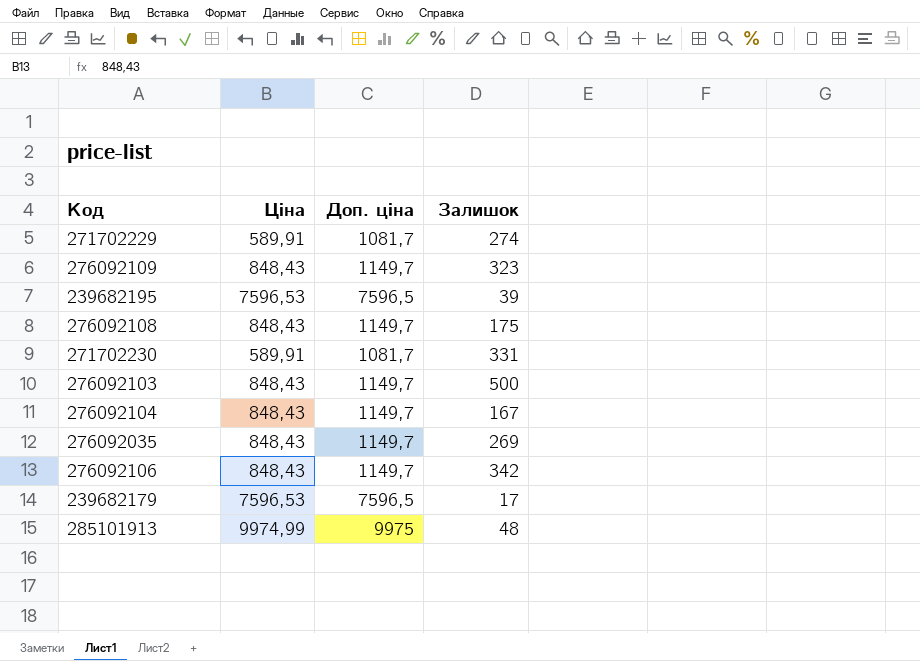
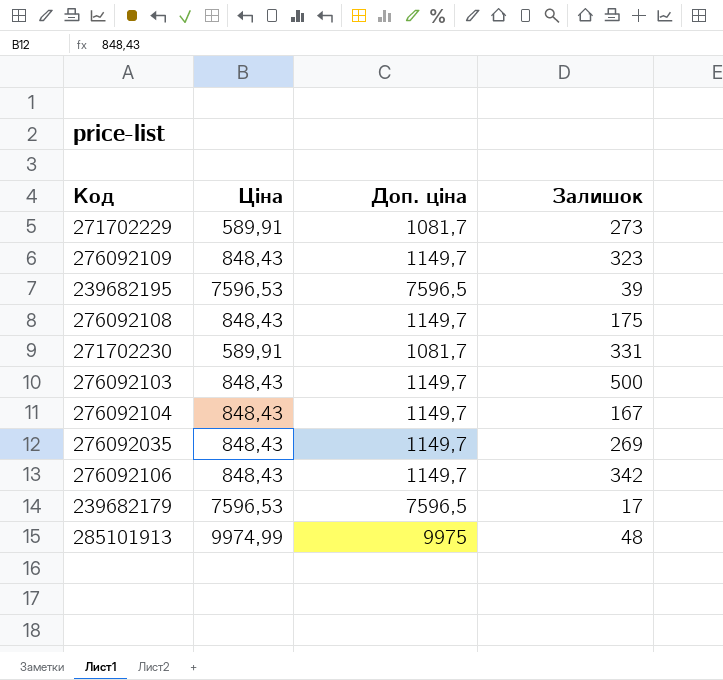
271702229 | Залишок: 274 -> 273

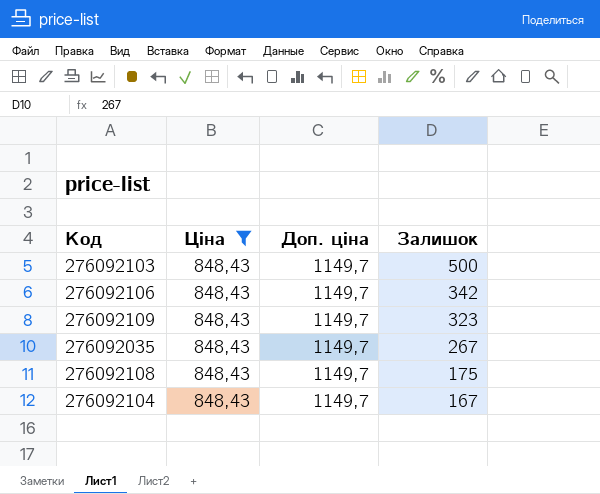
filter: none -> Ціна = 848,43
row order: none -> Залишок descending
276092035 | Залишок: 269 -> 267

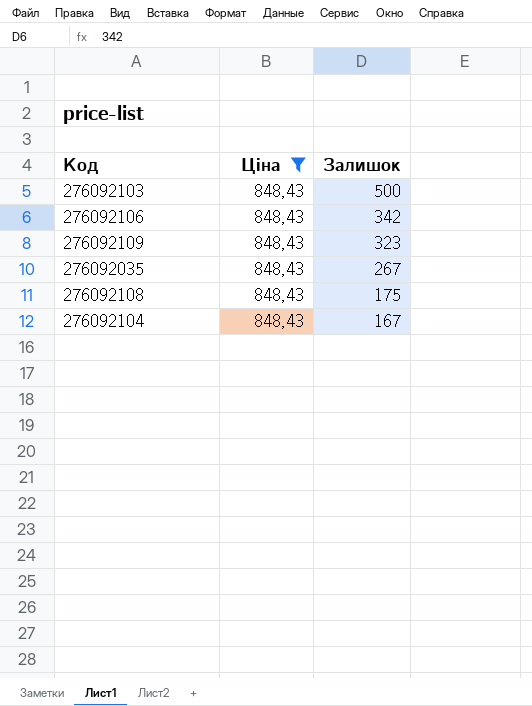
column Доп. ціна | position: 3 -> none

